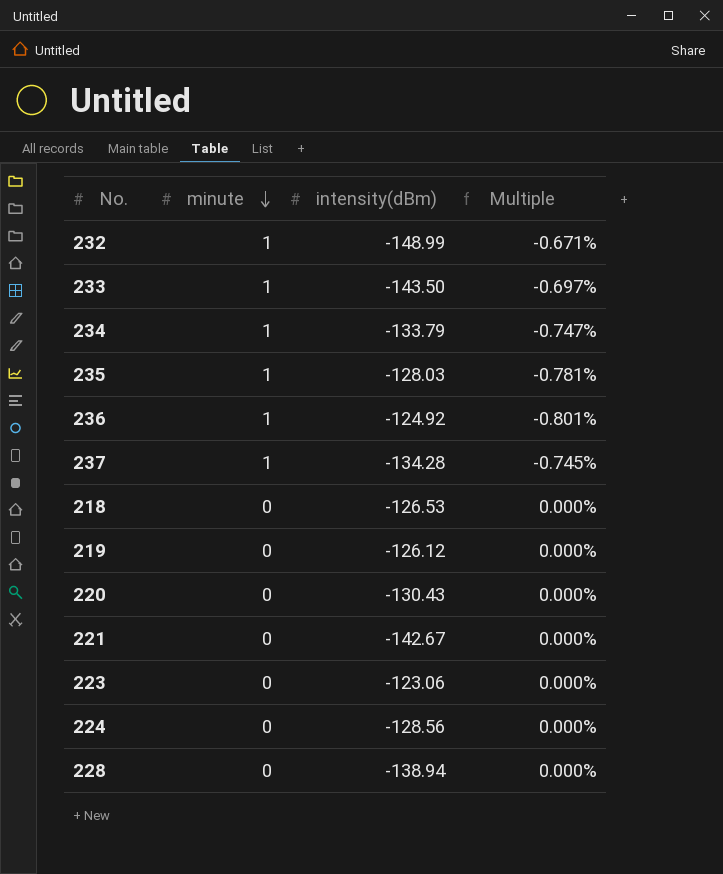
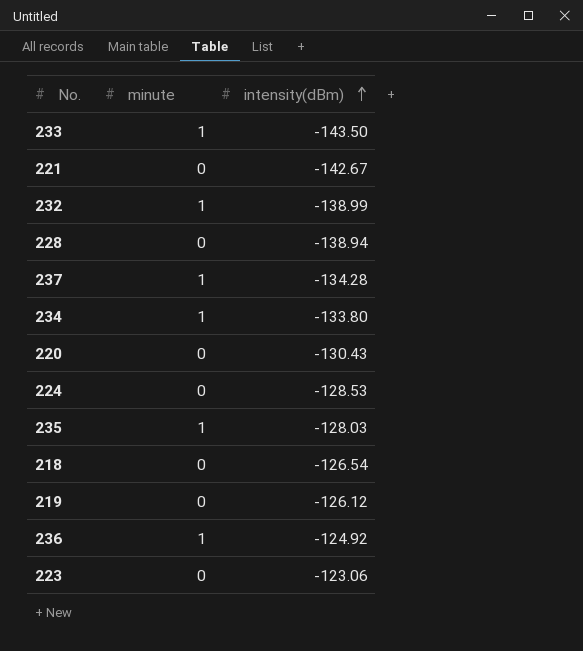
row order: minute descending -> intensity(dBm) ascending
column Multiple | formula: [minute] / [intensity(dBm)] -> none
232 | intensity(dBm): -148.99 -> -138.99
234 | intensity(dBm): -133.79 -> -133.80
224 | intensity(dBm): -128.56 -> -128.53
218 | intensity(dBm): -126.53 -> -126.54

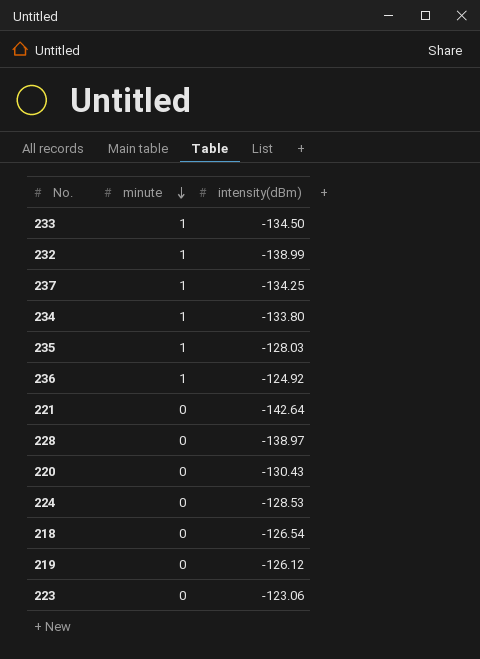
row order: intensity(dBm) ascending -> minute descending
233 | intensity(dBm): -143.50 -> -134.50
237 | intensity(dBm): -134.28 -> -134.25
221 | intensity(dBm): -142.67 -> -142.64
228 | intensity(dBm): -138.94 -> -138.97

